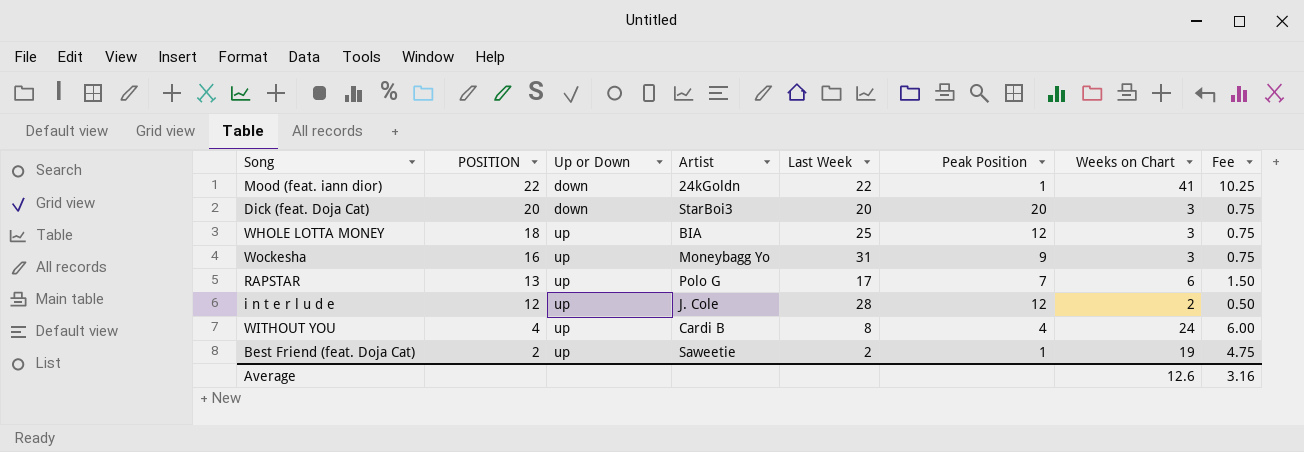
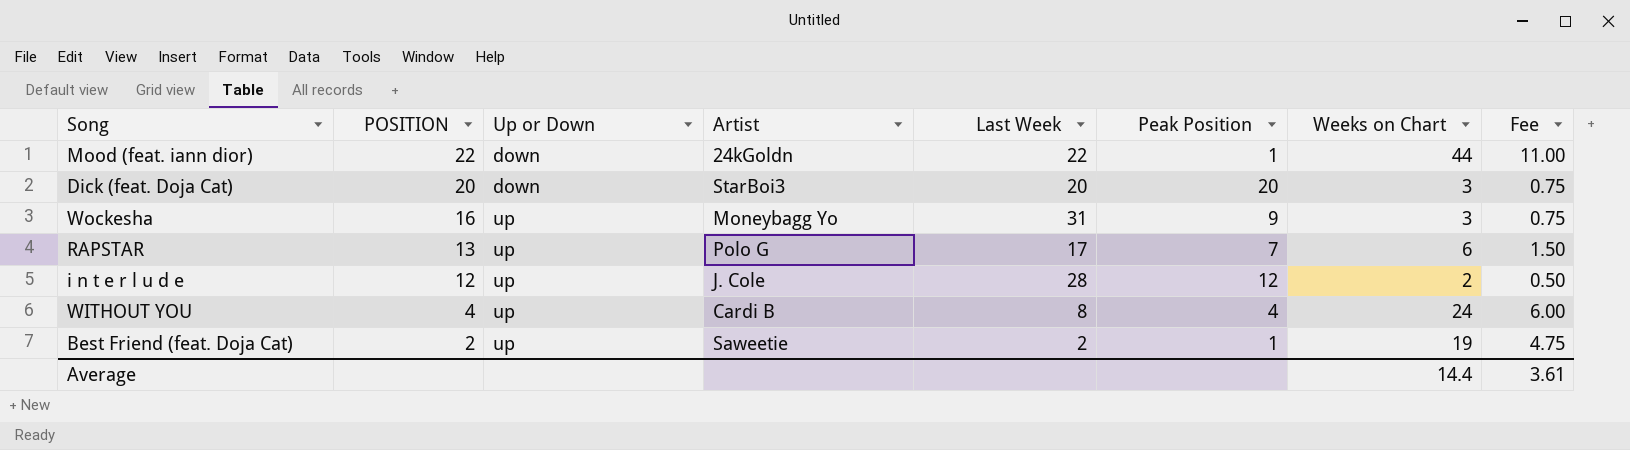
row WHOLE LOTTA MONEY: 18 | up | BIA | 25 | 12 | 3 | 0.75 -> none
Mood (feat. iann dior) | Weeks on Chart: 41 -> 44
Mood (feat. iann dior) | Fee: 10.25 -> 11.00
Average | Weeks on Chart: 12.6 -> 14.4
Average | Fee: 3.16 -> 3.61

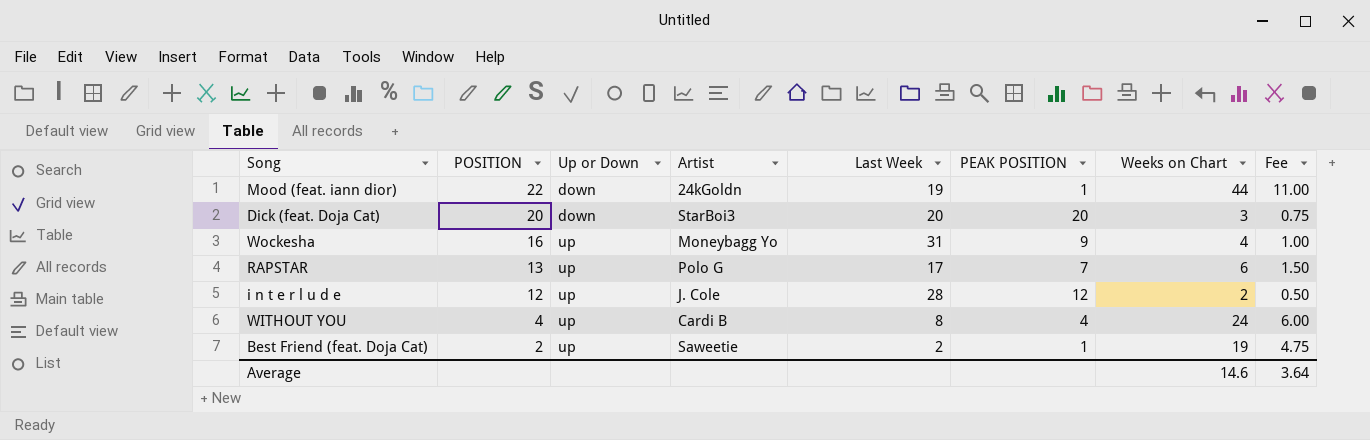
column name: Peak Position -> PEAK POSITION
Mood (feat. iann dior) | Last Week: 22 -> 19
Wockesha | Weeks on Chart: 3 -> 4
Wockesha | Fee: 0.75 -> 1.00
Average | Weeks on Chart: 14.4 -> 14.6
Average | Fee: 3.61 -> 3.64

